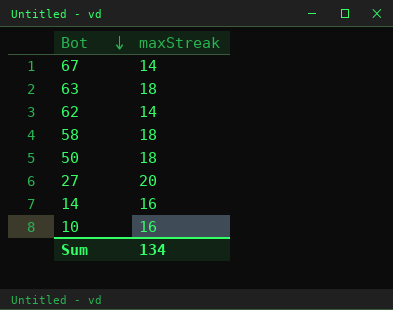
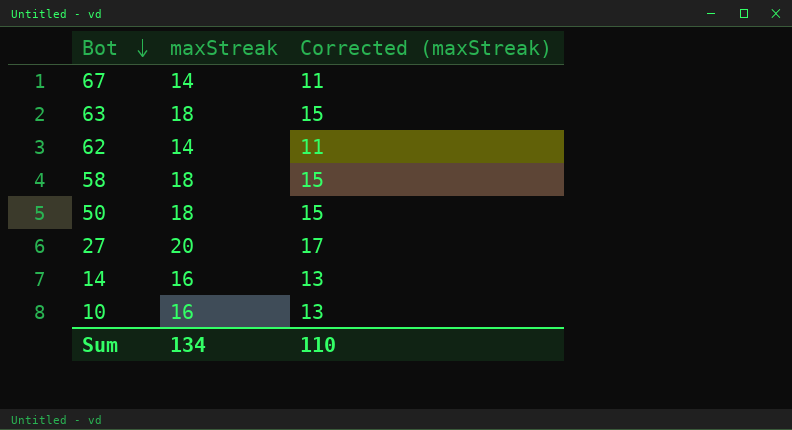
column Corrected (maxStreak) | formula: none -> [maxStreak] - 3

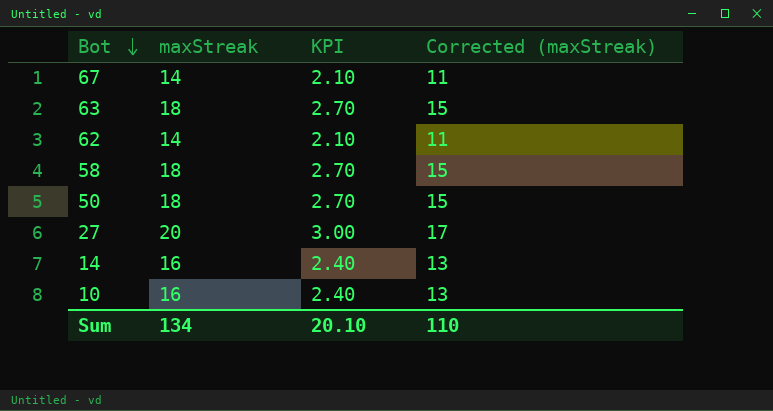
column KPI | formula: none -> [maxStreak] * 0.15

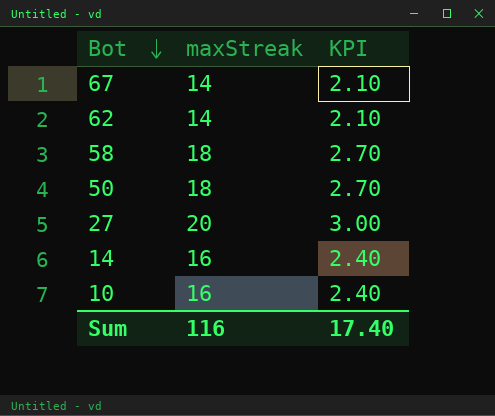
column Corrected (maxStreak) | formula: [maxStreak] - 3 -> none
row 63: 18 | 2.70 | 15 -> none
Sum | maxStreak: 134 -> 116
Sum | KPI: 20.10 -> 17.40

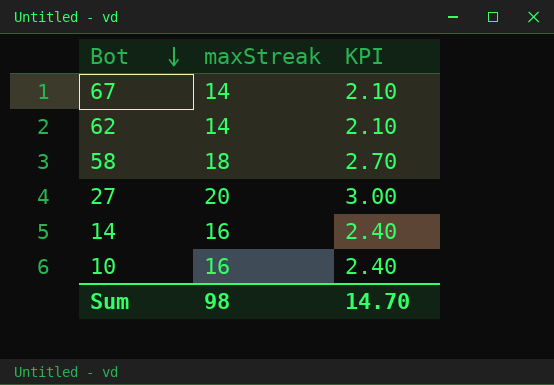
row 50: 18 | 2.70 -> none
Sum | maxStreak: 116 -> 98
Sum | KPI: 17.40 -> 14.70

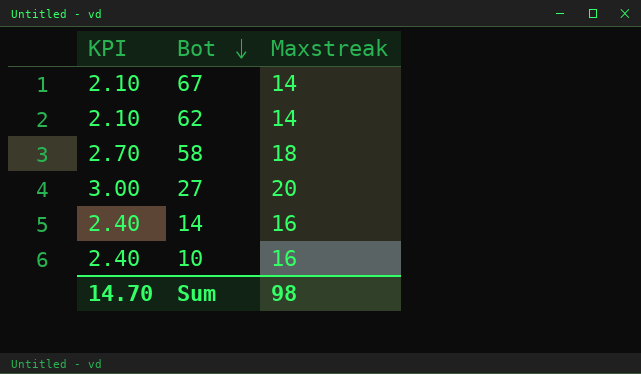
column KPI | position: 3 -> 1
column name: maxStreak -> Maxstreak

